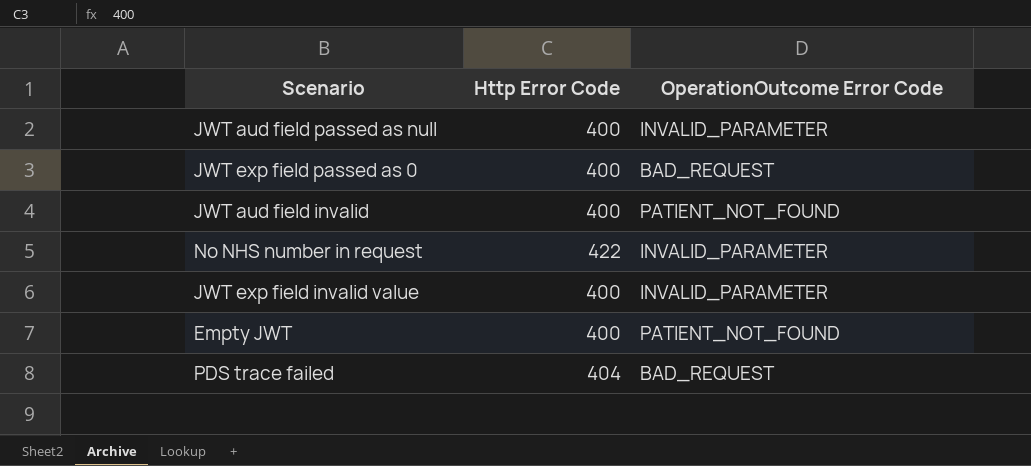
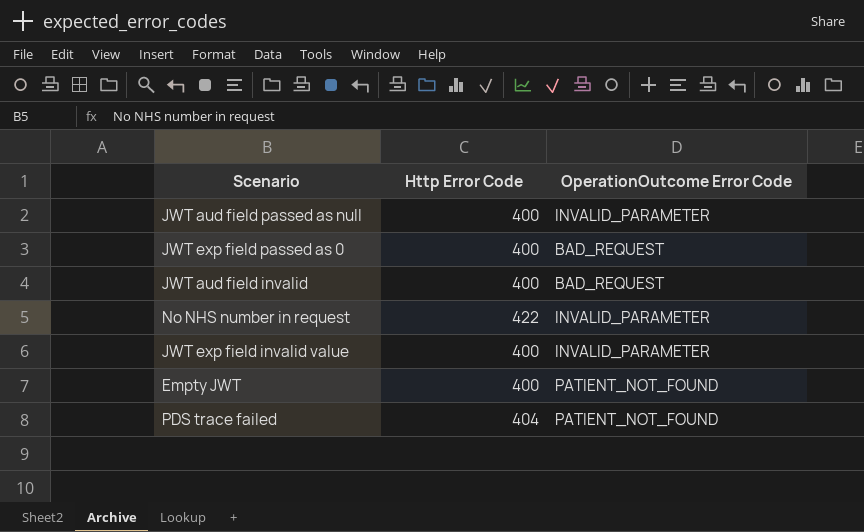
JWT aud field invalid | OperationOutcome Error Code: PATIENT_NOT_FOUND -> BAD_REQUEST
PDS trace failed | OperationOutcome Error Code: BAD_REQUEST -> PATIENT_NOT_FOUND

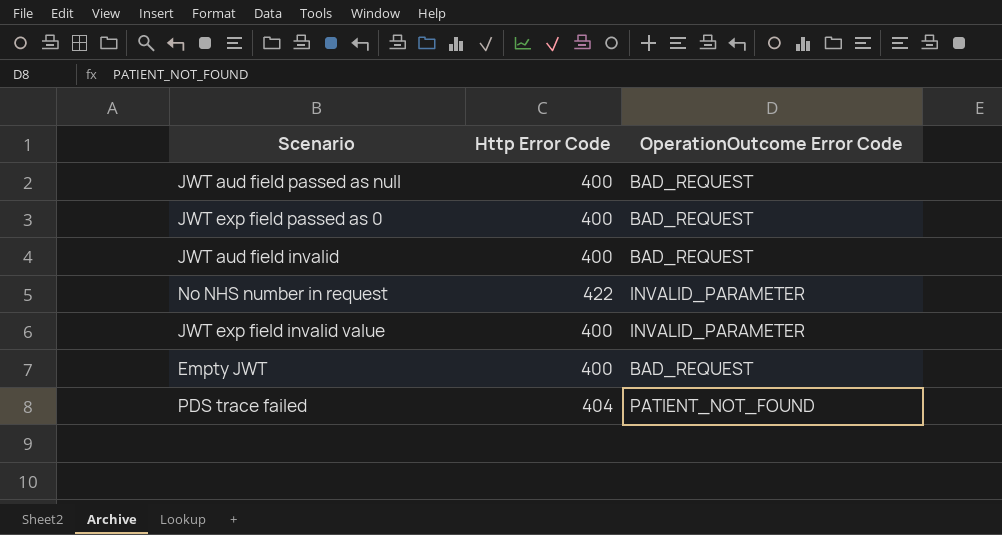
JWT aud field passed as null | OperationOutcome Error Code: INVALID_PARAMETER -> BAD_REQUEST
Empty JWT | OperationOutcome Error Code: PATIENT_NOT_FOUND -> BAD_REQUEST

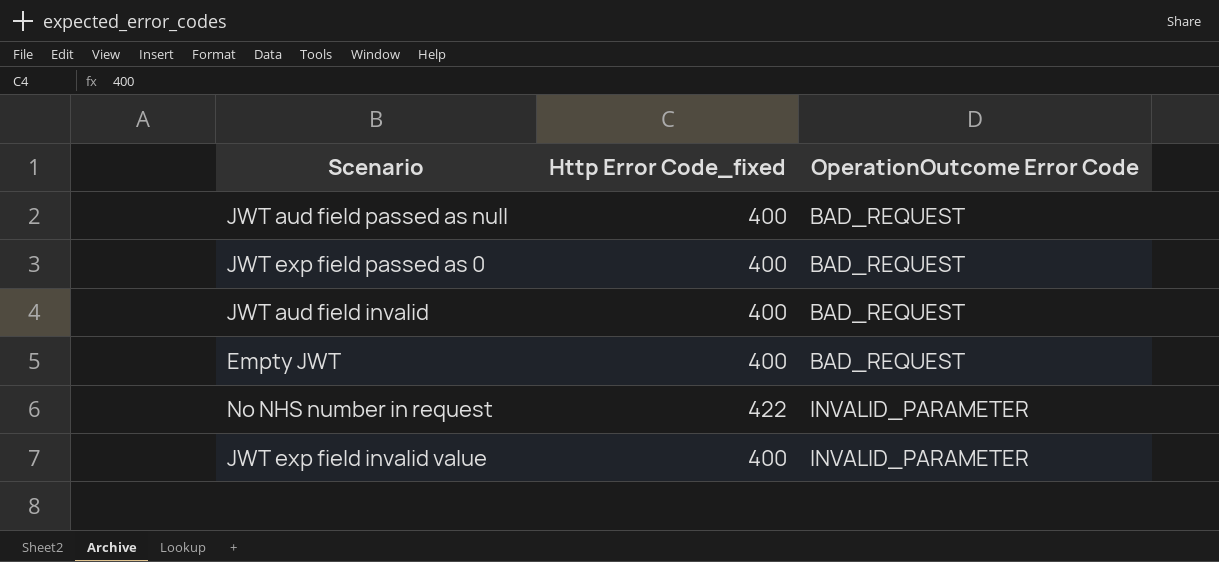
row order: none -> OperationOutcome Error Code ascending
column name: Http Error Code -> Http Error Code_fixed
row PDS trace failed: 404 | PATIENT_NOT_FOUND -> none

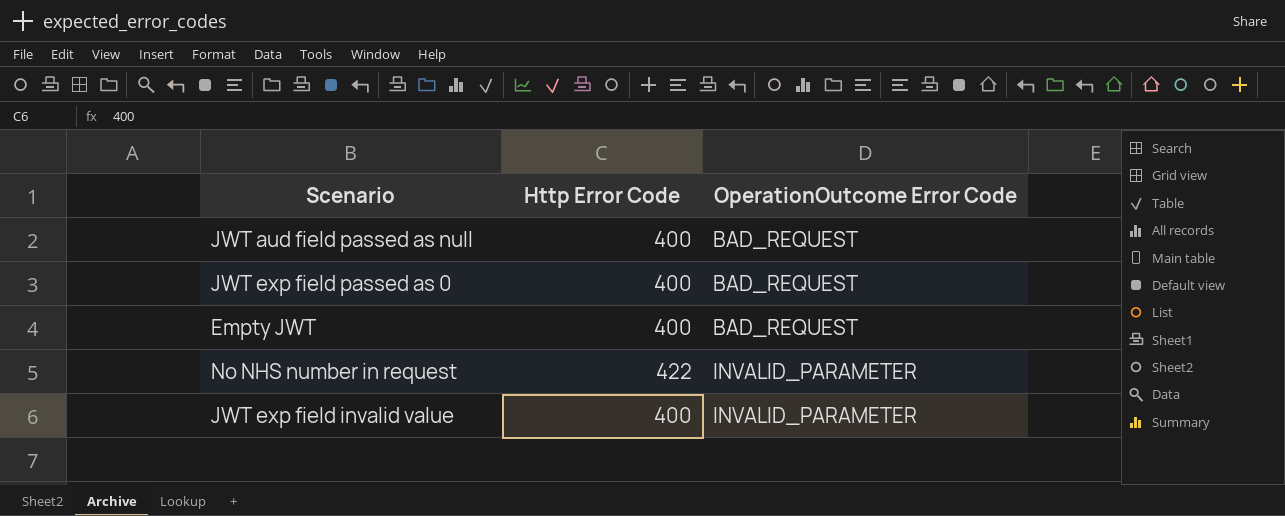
column name: Http Error Code_fixed -> Http Error Code
row JWT aud field invalid: 400 | BAD_REQUEST -> none

